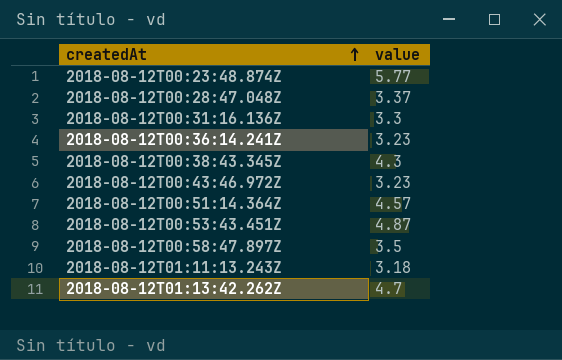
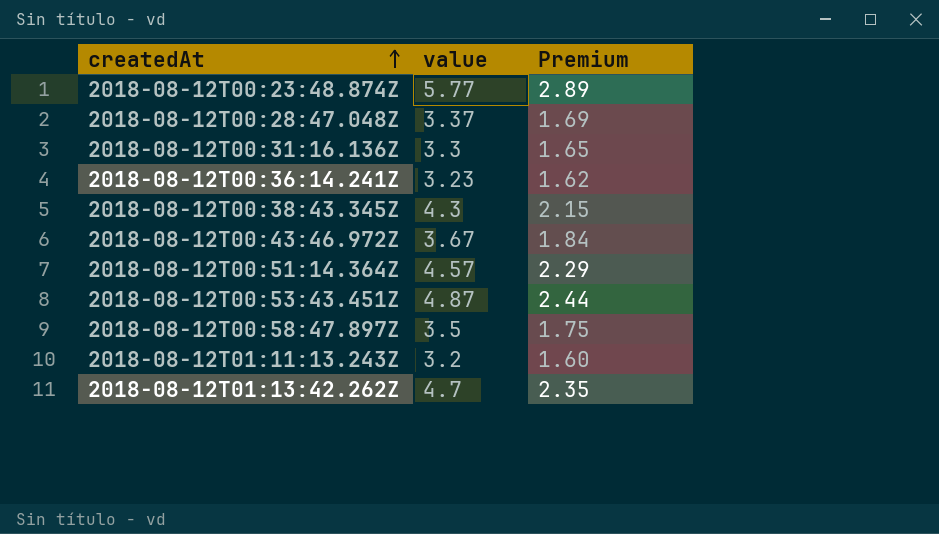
column Premium | formula: none -> [value] * 0.5
2018-08-12T00:43:46.972Z | value: 3.23 -> 3.67
2018-08-12T01:11:13.243Z | value: 3.18 -> 3.2

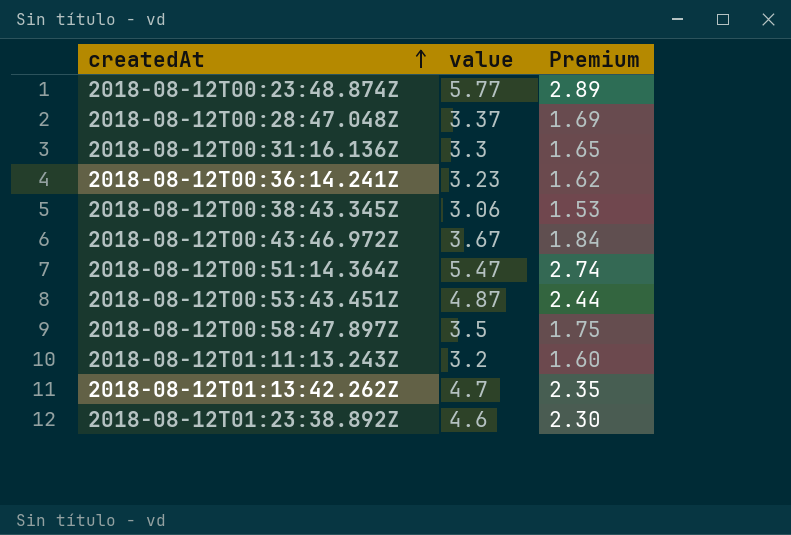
2018-08-12T00:38:43.345Z | value: 4.3 -> 3.06
2018-08-12T00:38:43.345Z | Premium: 2.15 -> 1.53
2018-08-12T00:51:14.364Z | value: 4.57 -> 5.47
2018-08-12T00:51:14.364Z | Premium: 2.29 -> 2.74
row 2018-08-12T01:23:38.892Z: none -> 4.6 | 2.30

